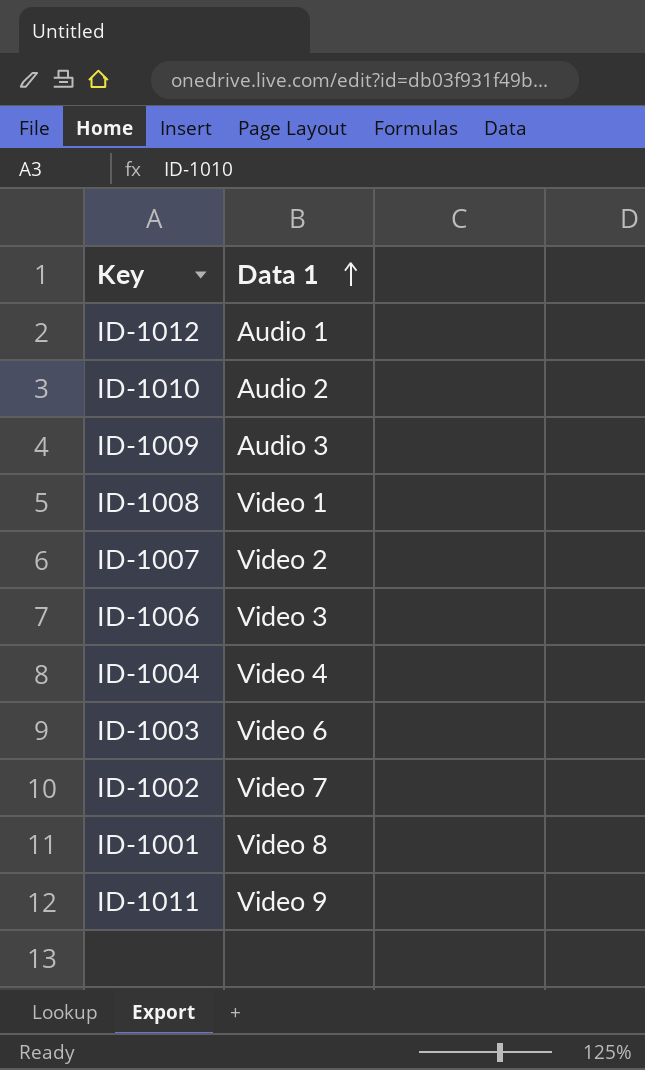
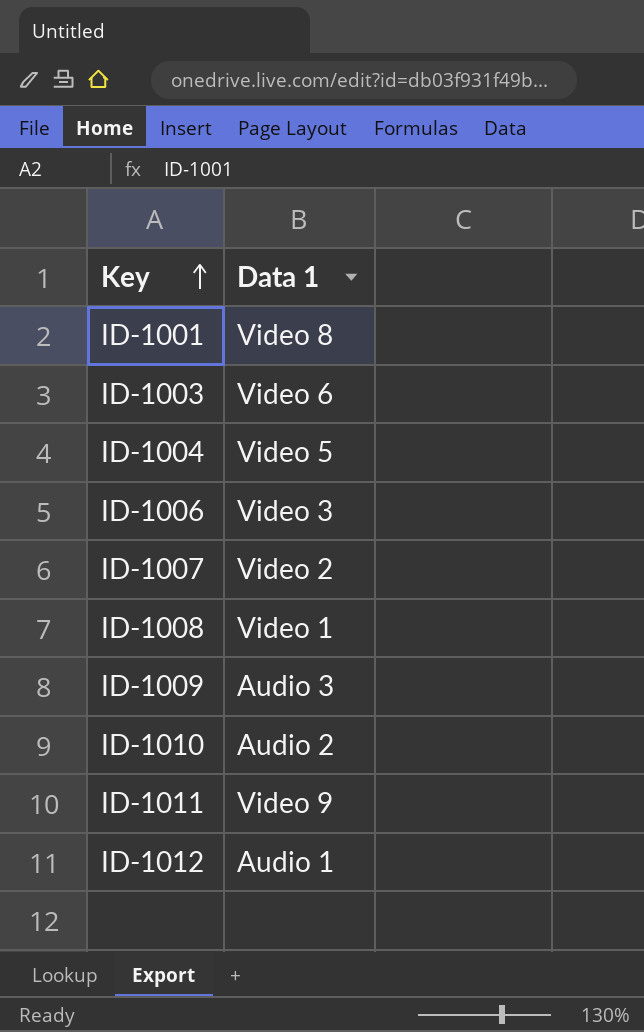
row order: Data 1 ascending -> Key ascending
row ID-1002: Video 7 -> none
ID-1004 | Data 1: Video 4 -> Video 5

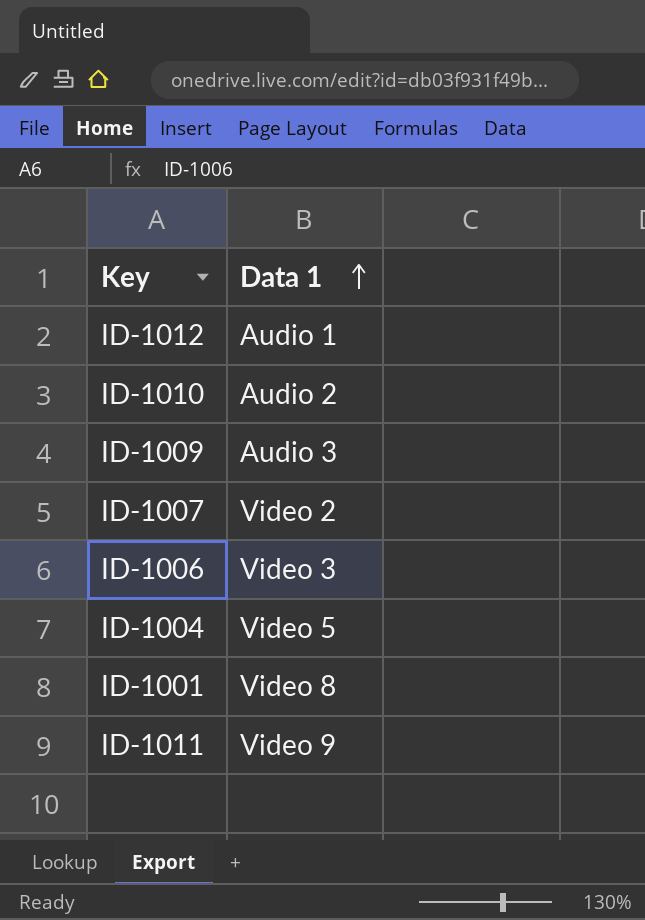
row order: Key ascending -> Data 1 ascending
row ID-1003: Video 6 -> none
row ID-1008: Video 1 -> none

